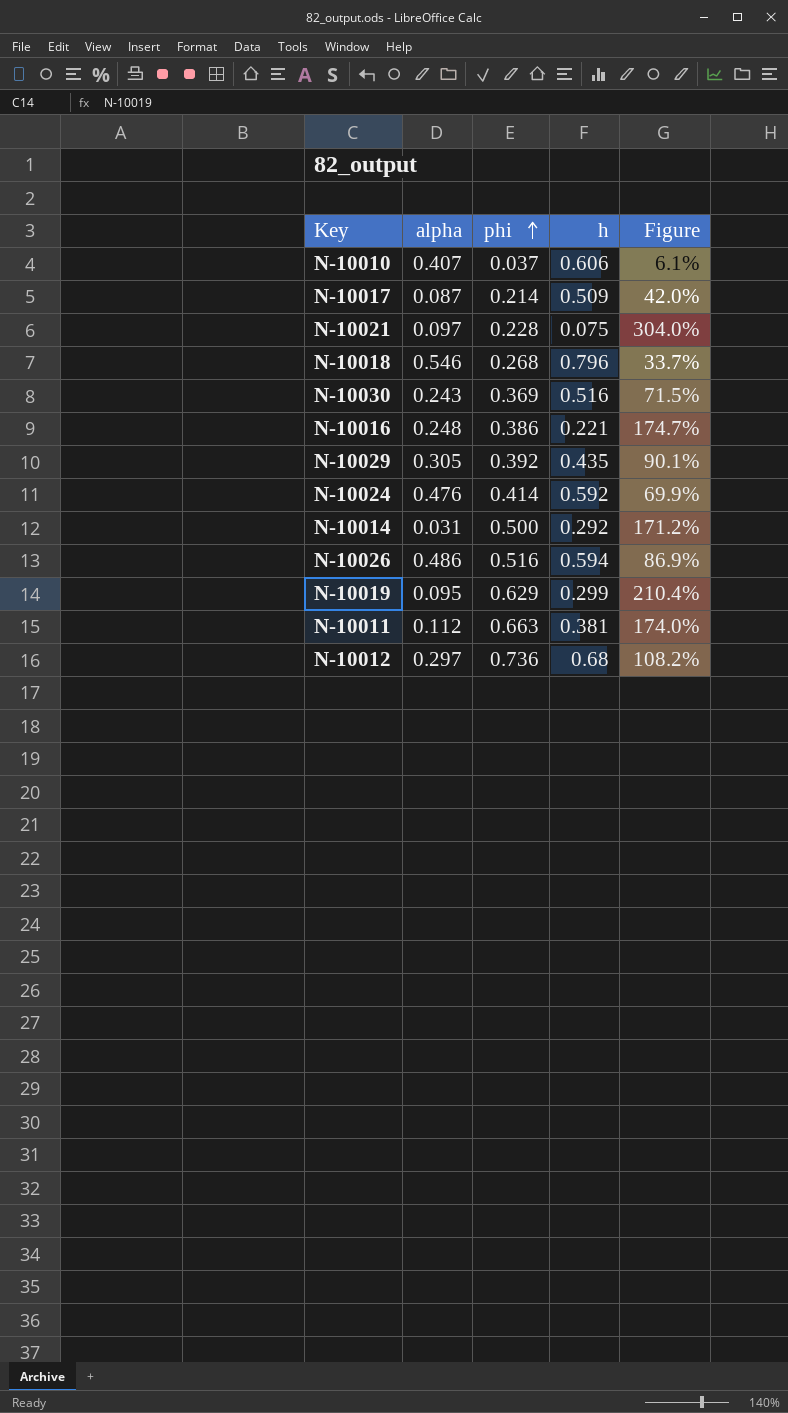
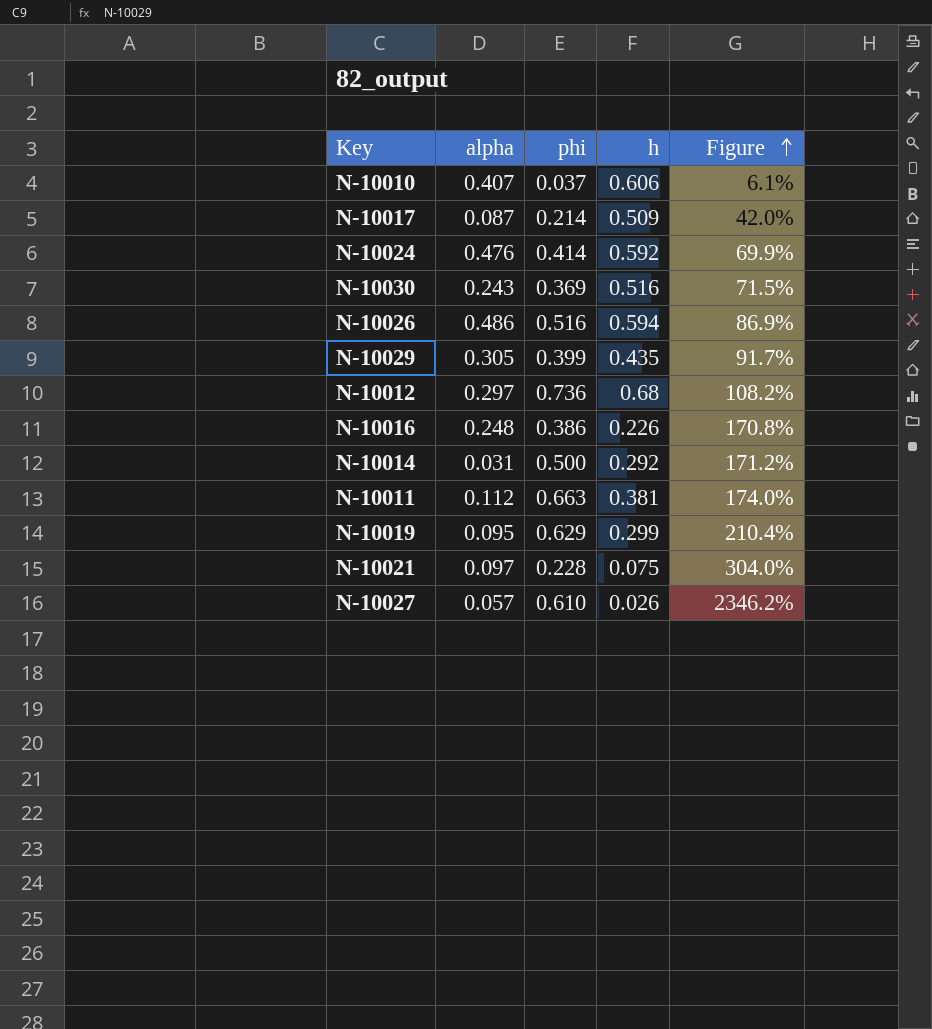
row order: phi ascending -> Figure ascending
row N-10018: 0.546 | 0.268 | 0.796 | 33.7% -> none
N-10029 | phi: 0.392 -> 0.399
N-10029 | Figure: 90.1% -> 91.7%
N-10016 | h: 0.221 -> 0.226
N-10016 | Figure: 174.7% -> 170.8%
row N-10027: none -> 0.057 | 0.610 | 0.026 | 2346.2%

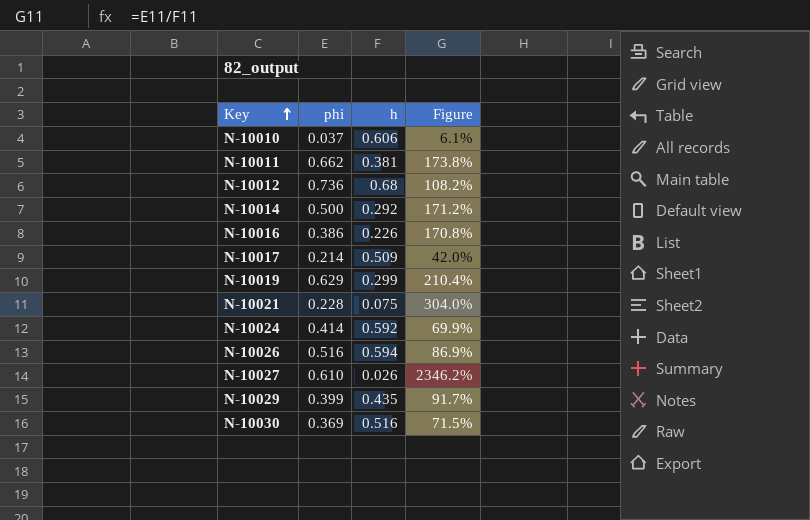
row order: Figure ascending -> Key ascending
column alpha | position: 2 -> none
N-10011 | phi: 0.663 -> 0.662
N-10011 | Figure: 174.0% -> 173.8%

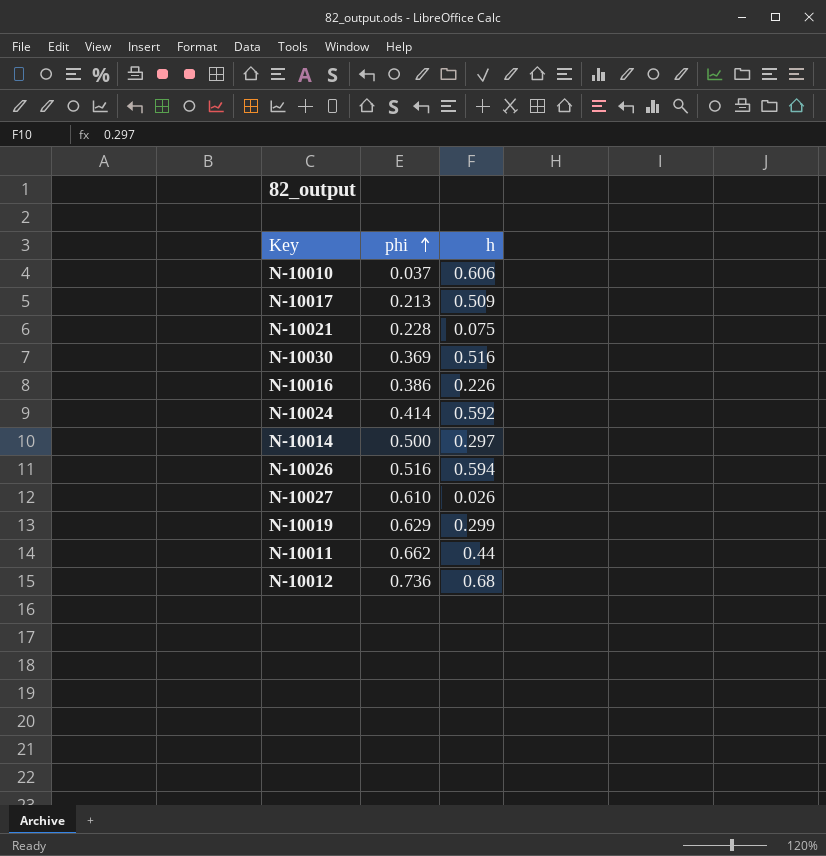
row order: Key ascending -> phi ascending
column Figure | formula: [phi] / [h] -> none
row N-10029: 0.399 | 0.435 | 91.7% -> none
N-10017 | phi: 0.214 -> 0.213
N-10014 | h: 0.292 -> 0.297
N-10011 | h: 0.381 -> 0.44

